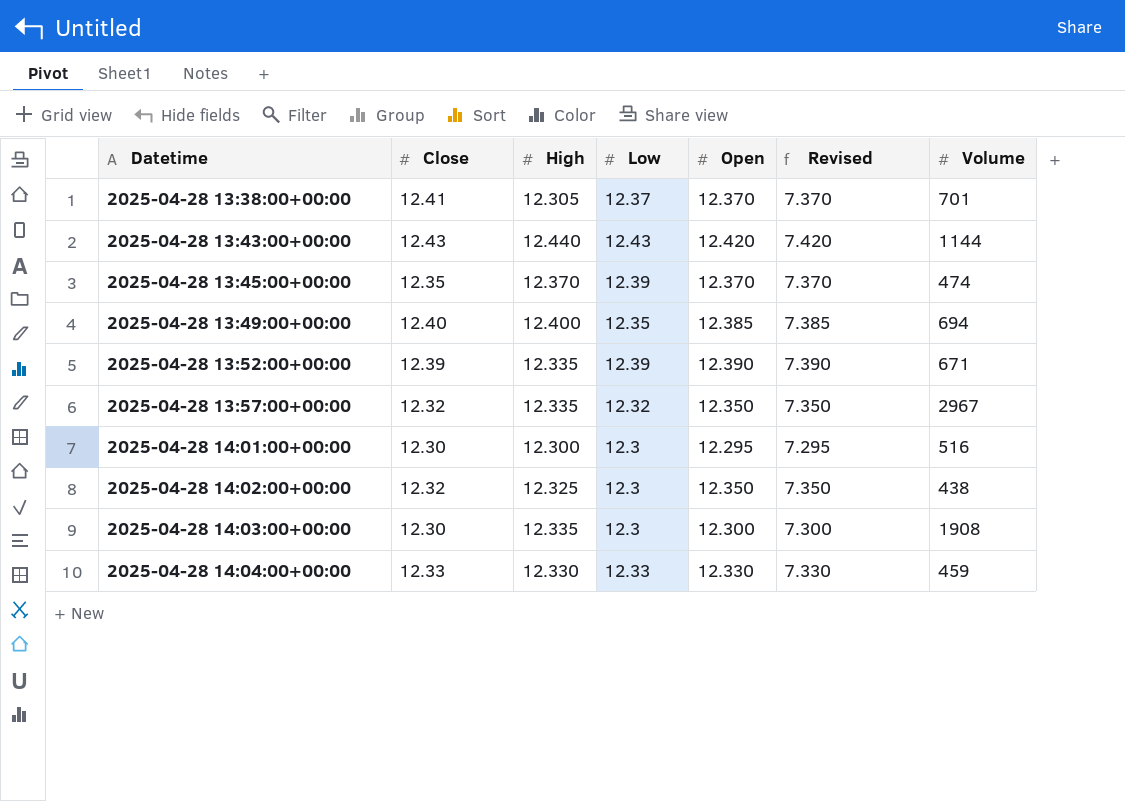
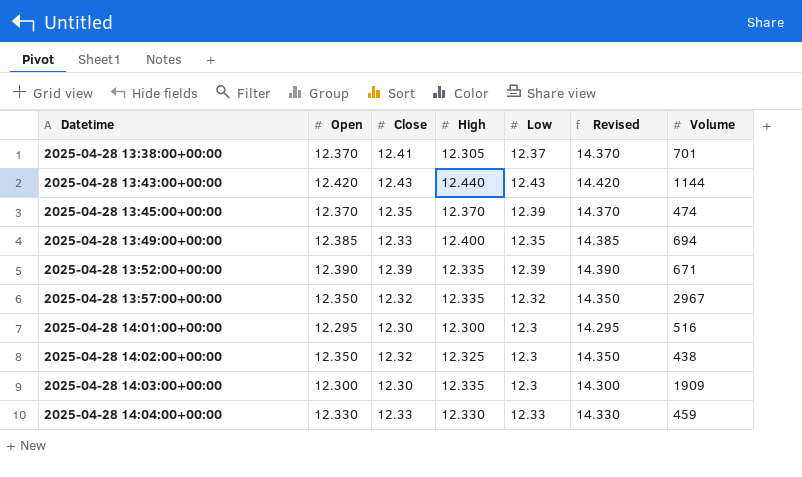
column Open | position: 5 -> 2
column Revised | formula: [Open] - 5 -> [Open] + 2
2025-04-28 13:49:00+00:00 | Close: 12.40 -> 12.33
2025-04-28 14:03:00+00:00 | Volume: 1908 -> 1909

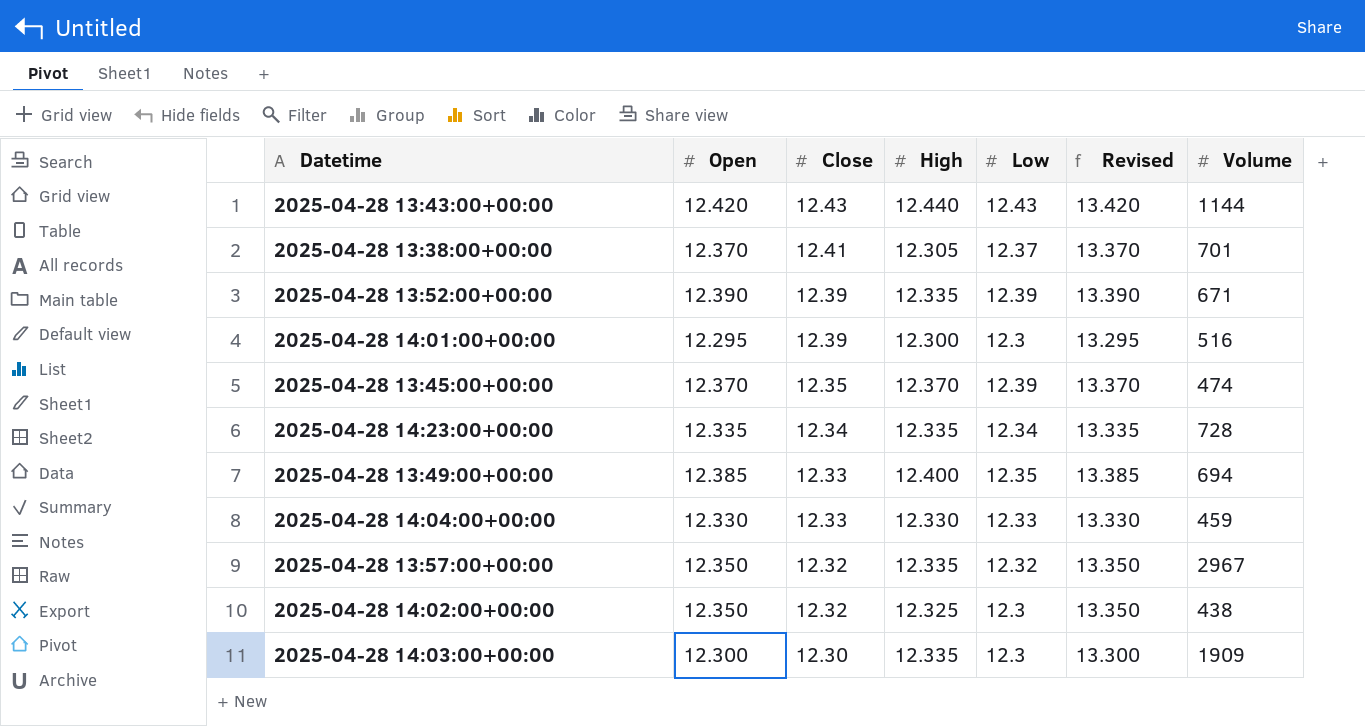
row order: Datetime ascending -> Close descending
column Revised | formula: [Open] + 2 -> [Open] + 1
2025-04-28 14:01:00+00:00 | Close: 12.30 -> 12.39
row 2025-04-28 14:23:00+00:00: none -> 12.335 | 12.34 | 12.335 | 12.34 | 13.335 | 728

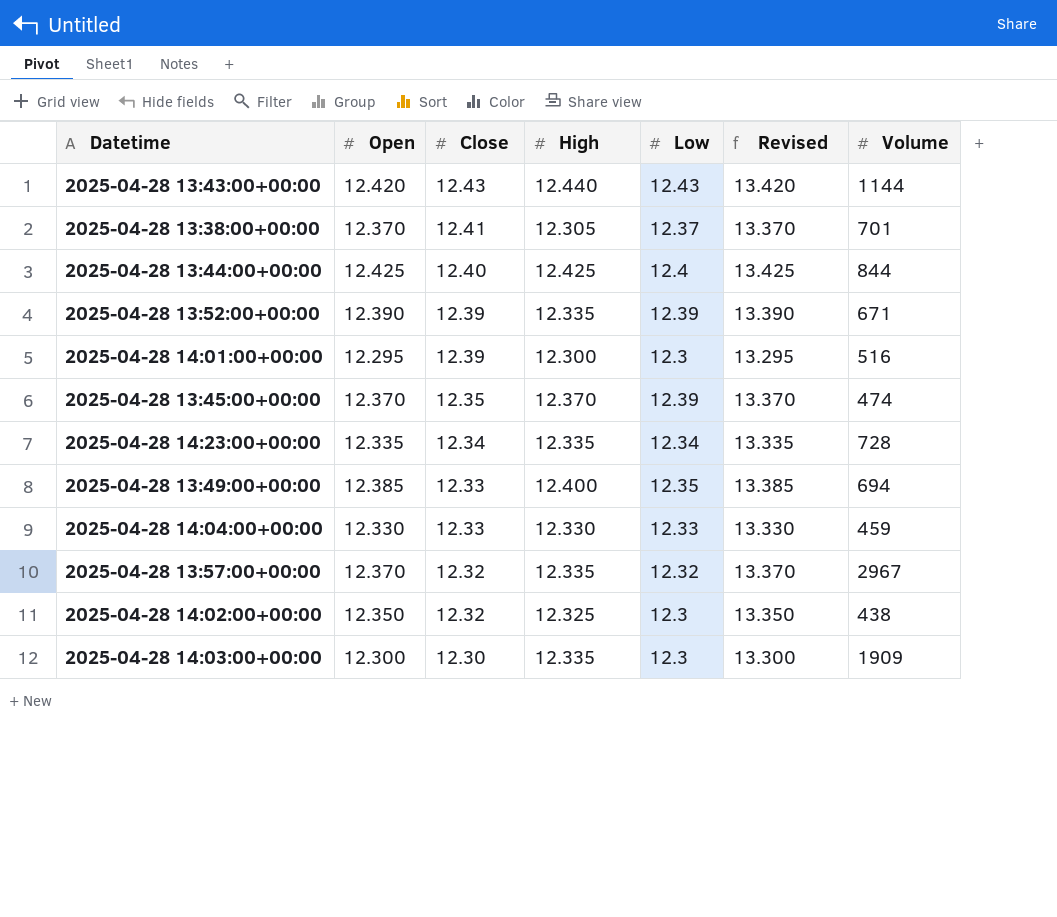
row 2025-04-28 13:44:00+00:00: none -> 12.425 | 12.40 | 12.425 | 12.4 | 13.425 | 844
2025-04-28 13:57:00+00:00 | Open: 12.350 -> 12.370
2025-04-28 13:57:00+00:00 | Revised: 13.350 -> 13.370

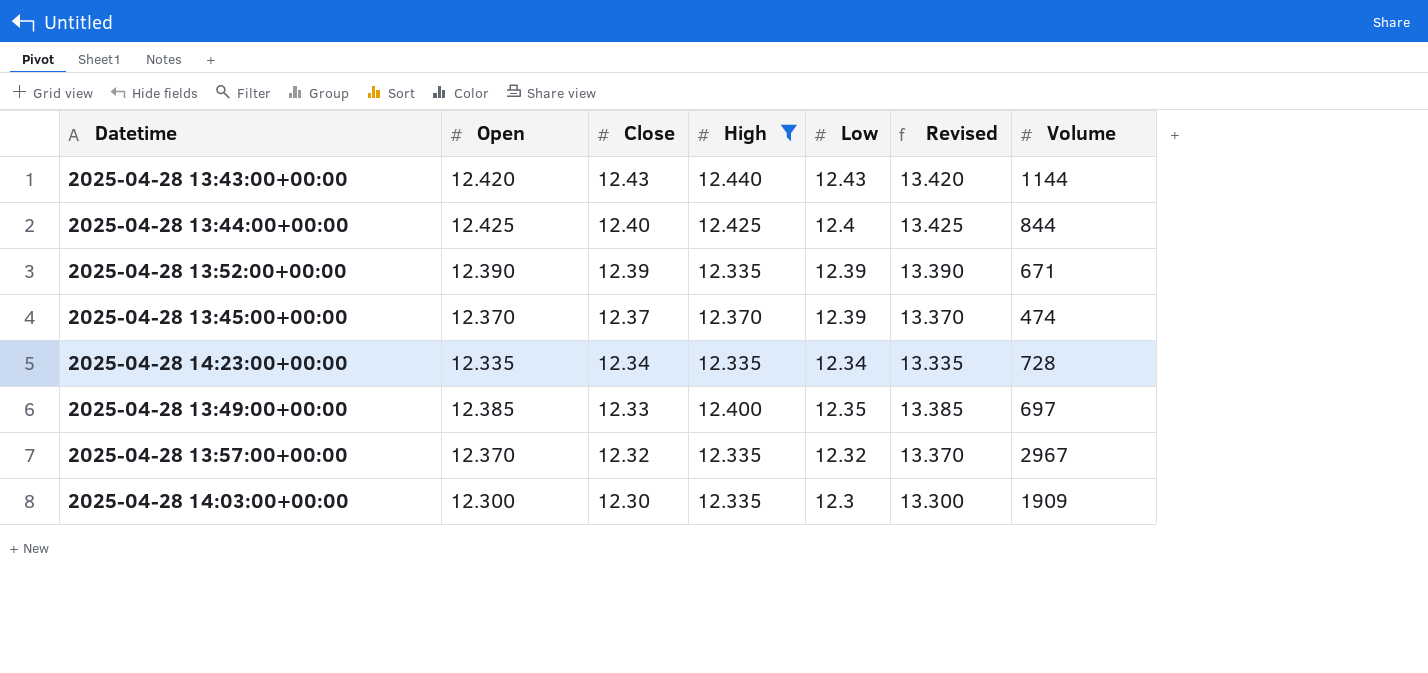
filter: none -> High >= 12.335
2025-04-28 13:45:00+00:00 | Close: 12.35 -> 12.37
2025-04-28 13:49:00+00:00 | Volume: 694 -> 697

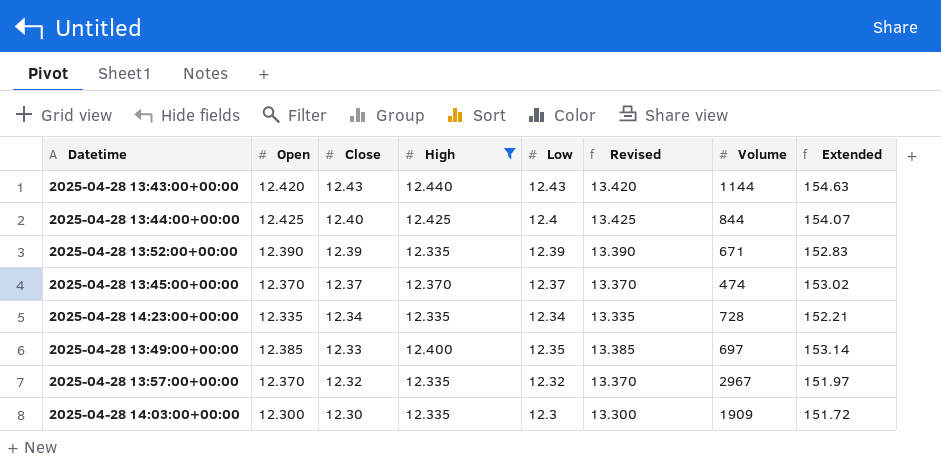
column Extended | formula: none -> [High] * [Low]
2025-04-28 13:45:00+00:00 | Low: 12.39 -> 12.37

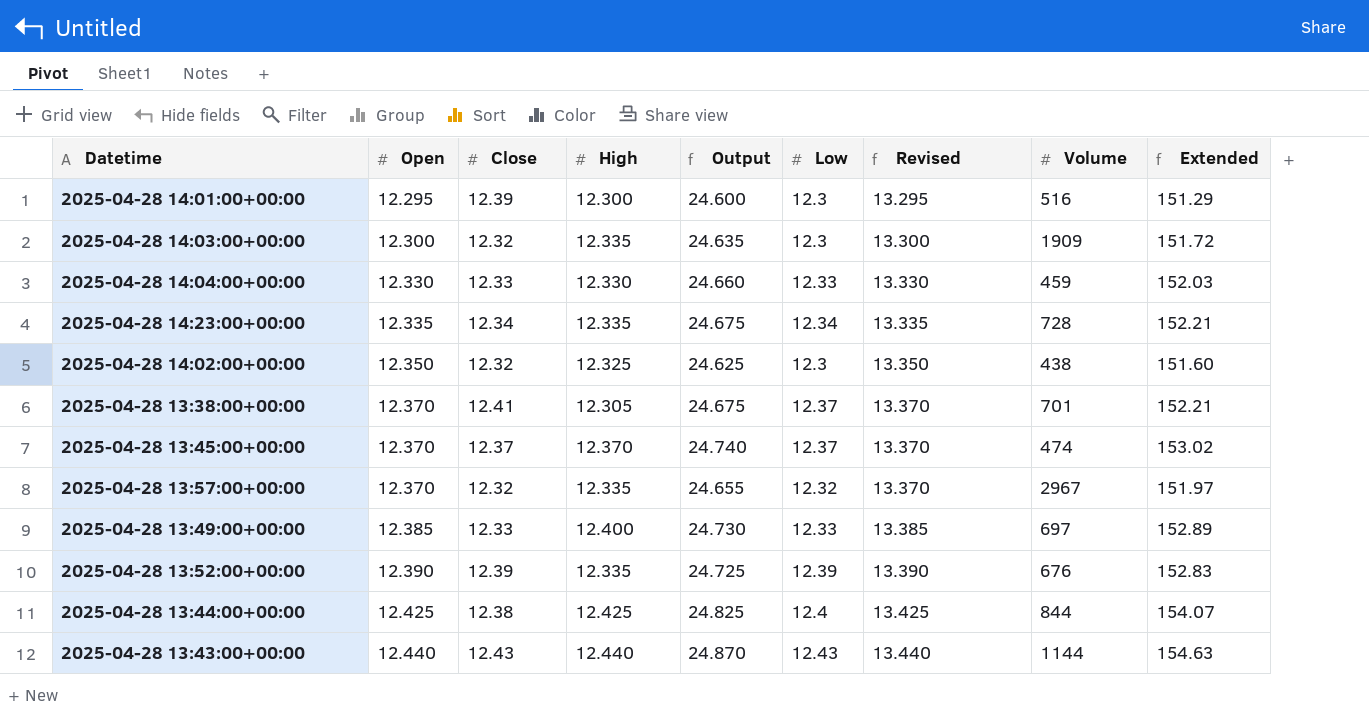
filter: High >= 12.335 -> none
row order: Close descending -> Open ascending
column Output | formula: none -> [High] + [Low]
2025-04-28 14:03:00+00:00 | Close: 12.30 -> 12.32
2025-04-28 13:49:00+00:00 | Low: 12.35 -> 12.33
2025-04-28 13:49:00+00:00 | Extended: 153.14 -> 152.89
2025-04-28 13:52:00+00:00 | Volume: 671 -> 676
2025-04-28 13:44:00+00:00 | Close: 12.40 -> 12.38
2025-04-28 13:43:00+00:00 | Open: 12.420 -> 12.440
2025-04-28 13:43:00+00:00 | Revised: 13.420 -> 13.440

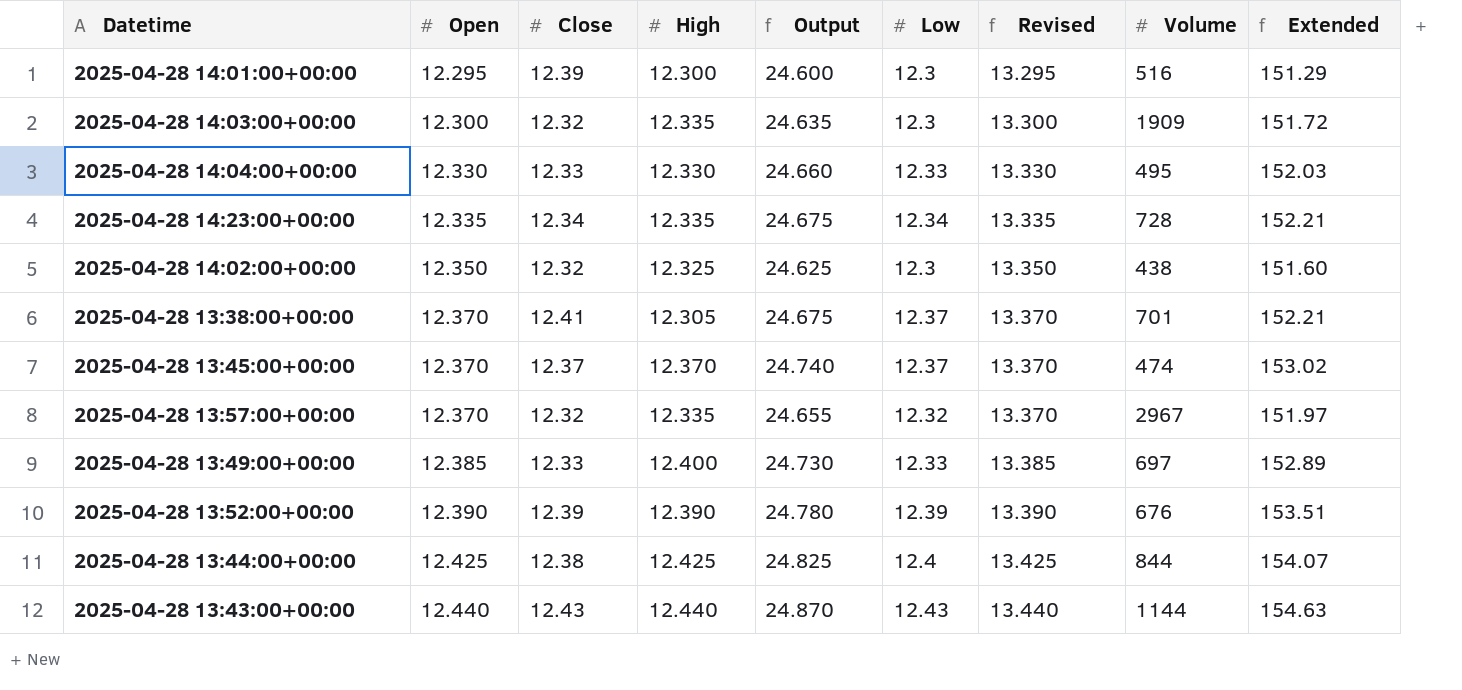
2025-04-28 14:04:00+00:00 | Volume: 459 -> 495
2025-04-28 13:52:00+00:00 | High: 12.335 -> 12.390
2025-04-28 13:52:00+00:00 | Output: 24.725 -> 24.780
2025-04-28 13:52:00+00:00 | Extended: 152.83 -> 153.51

